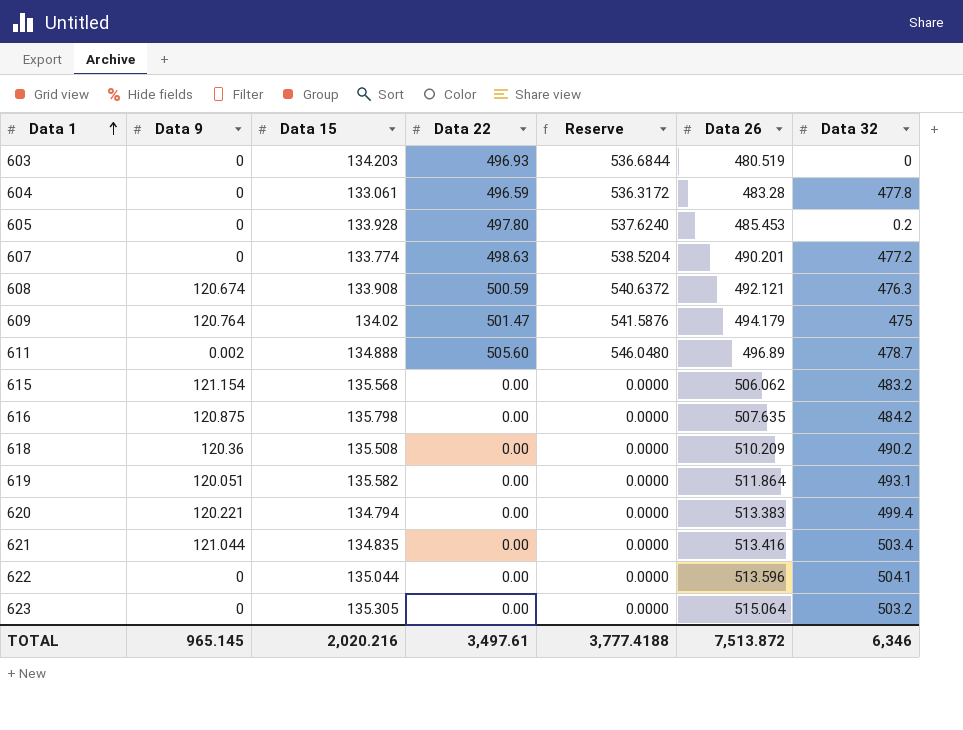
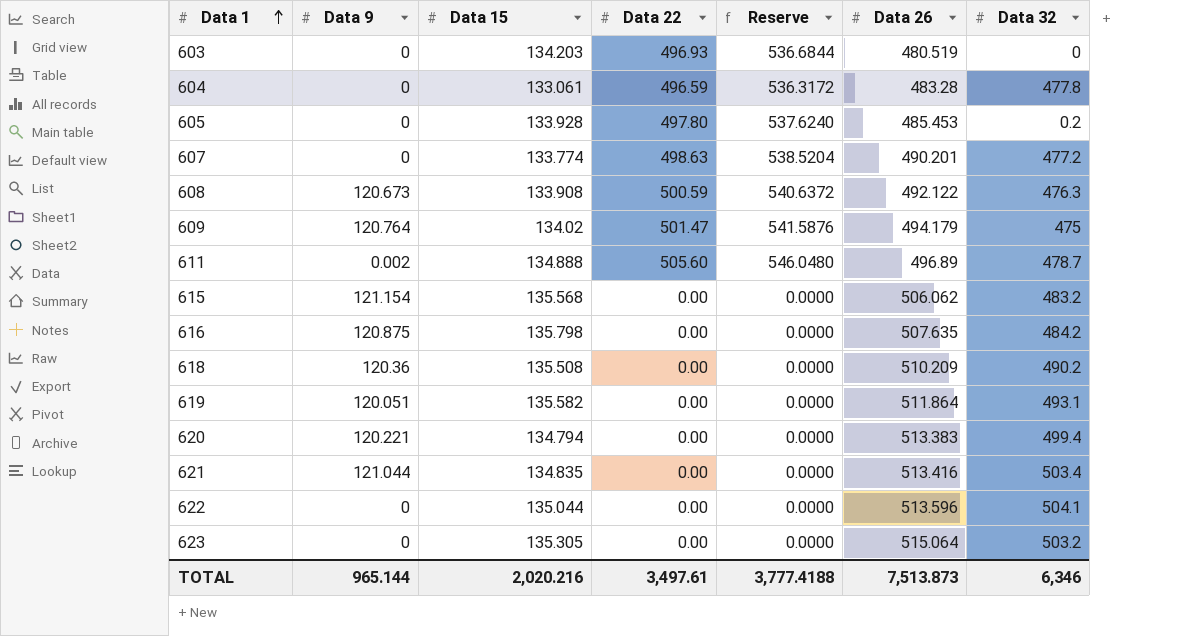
608 | Data 9: 120.674 -> 120.673
608 | Data 26: 492.121 -> 492.122
TOTAL | Data 9: 965.145 -> 965.144
TOTAL | Data 26: 7,513.872 -> 7,513.873

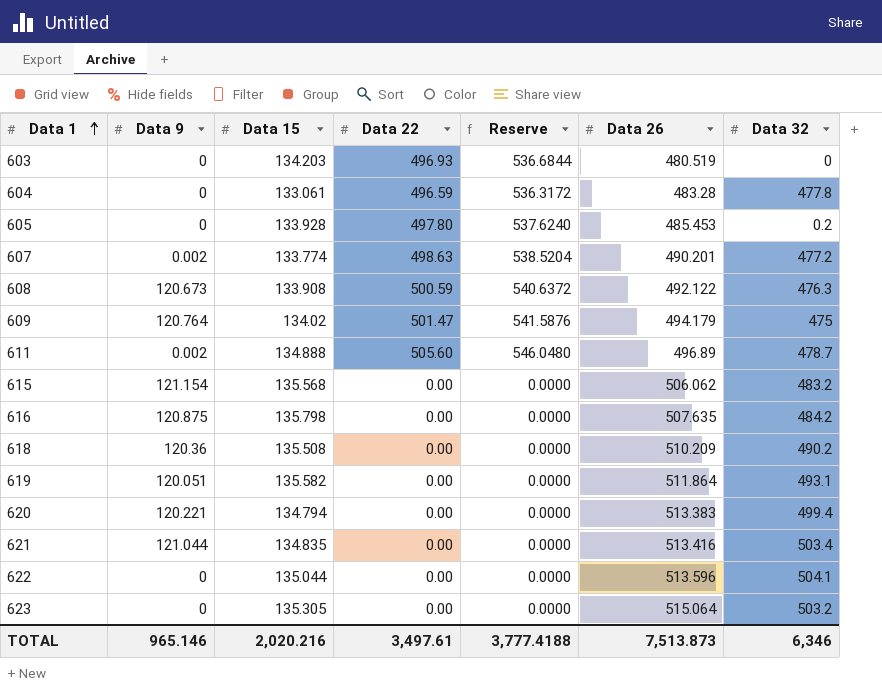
607 | Data 9: 0 -> 0.002
TOTAL | Data 9: 965.144 -> 965.146

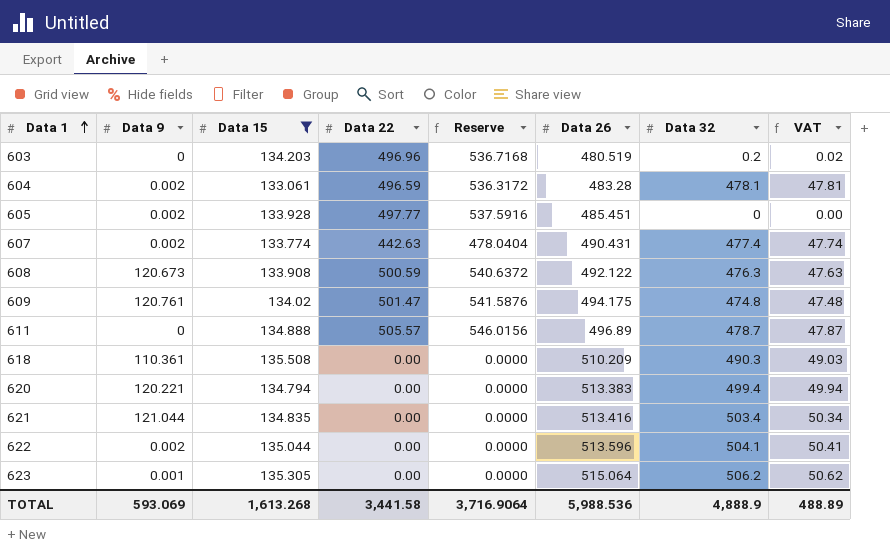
filter: none -> Data 15 <= 135.508
column VAT | formula: none -> [Data 32] * 0.1
603 | Data 22: 496.93 -> 496.96
603 | Reserve: 536.6844 -> 536.7168
603 | Data 32: 0 -> 0.2
604 | Data 9: 0 -> 0.002
604 | Data 32: 477.8 -> 478.1
605 | Data 9: 0 -> 0.002
605 | Data 22: 497.80 -> 497.77
605 | Reserve: 537.6240 -> 537.5916
605 | Data 26: 485.453 -> 485.451
605 | Data 32: 0.2 -> 0
607 | Data 22: 498.63 -> 442.63
607 | Reserve: 538.5204 -> 478.0404
607 | Data 26: 490.201 -> 490.431
607 | Data 32: 477.2 -> 477.4
609 | Data 9: 120.764 -> 120.761
609 | Data 26: 494.179 -> 494.175
609 | Data 32: 475 -> 474.8
611 | Data 9: 0.002 -> 0
611 | Data 22: 505.60 -> 505.57
611 | Reserve: 546.0480 -> 546.0156
618 | Data 9: 120.36 -> 110.361
618 | Data 32: 490.2 -> 490.3
622 | Data 9: 0 -> 0.002
623 | Data 9: 0 -> 0.001
623 | Data 32: 503.2 -> 506.2
TOTAL | Data 9: 965.146 -> 593.069
TOTAL | Data 15: 2,020.216 -> 1,613.268
TOTAL | Data 22: 3,497.61 -> 3,441.58
TOTAL | Reserve: 3,777.4188 -> 3,716.9064
TOTAL | Data 26: 7,513.873 -> 5,988.536
TOTAL | Data 32: 6,346 -> 4,888.9

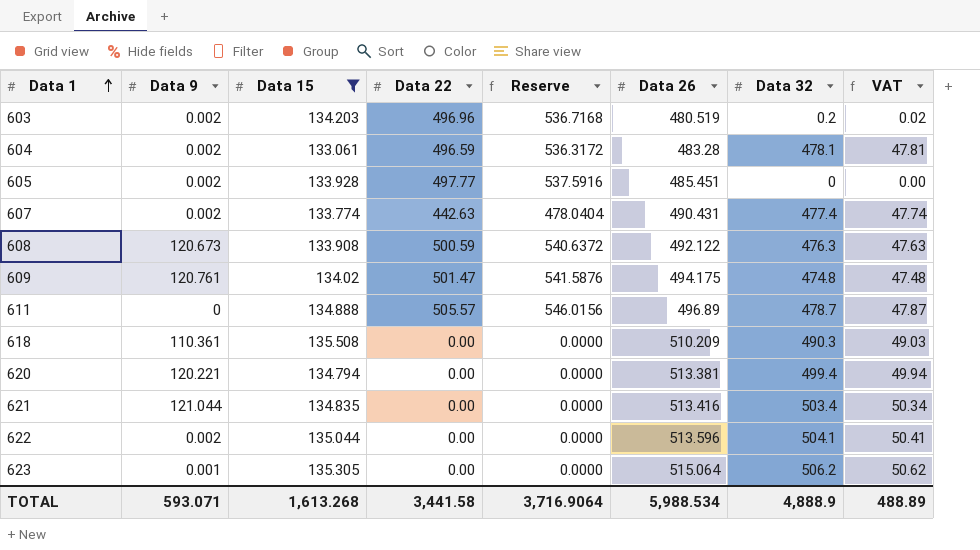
603 | Data 9: 0 -> 0.002
620 | Data 26: 513.383 -> 513.381
TOTAL | Data 9: 593.069 -> 593.071
TOTAL | Data 26: 5,988.536 -> 5,988.534

